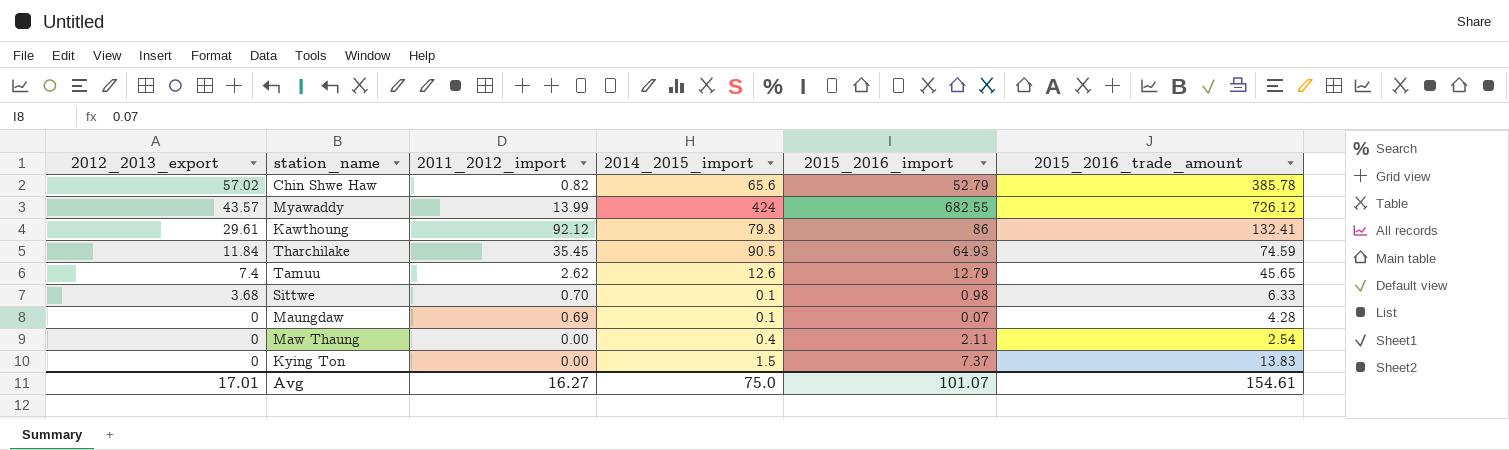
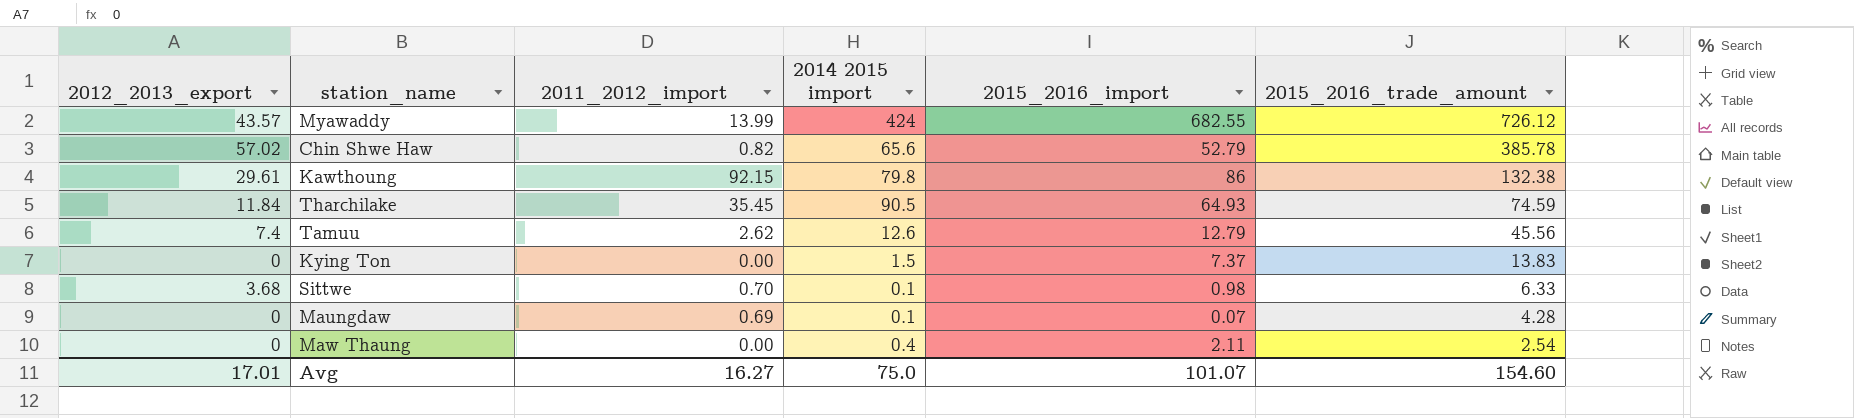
row order: 2012_2013_export descending -> 2015_2016_trade_amount descending
column name: 2014_2015_import -> 2014 2015 import
Kawthoung | 2011_2012_import: 92.12 -> 92.15
Kawthoung | 2015_2016_trade_amount: 132.41 -> 132.38
Tamuu | 2015_2016_trade_amount: 45.65 -> 45.56
Avg | 2015_2016_trade_amount: 154.61 -> 154.60

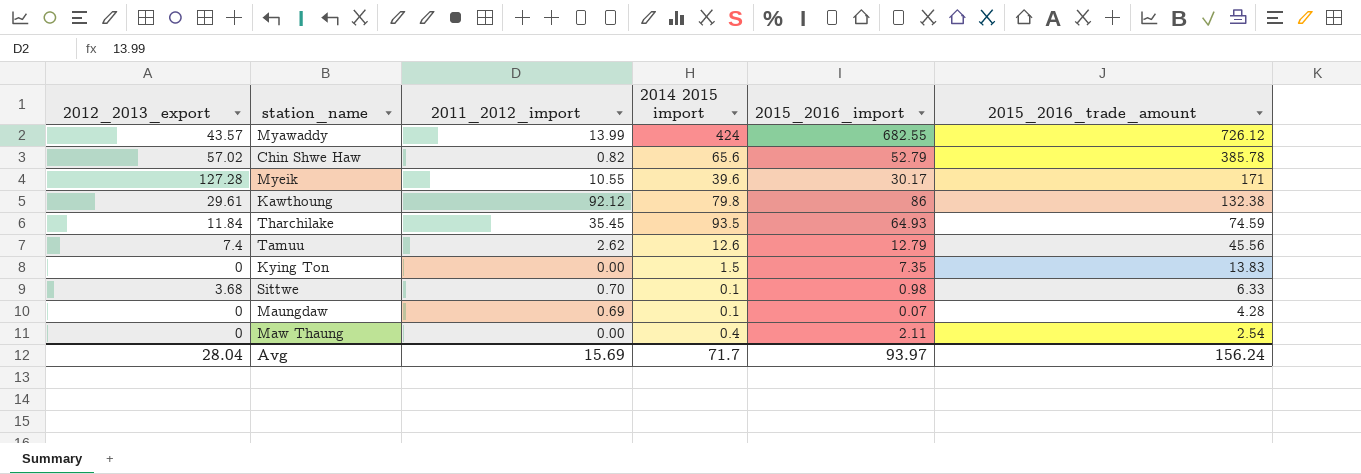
row Myeik: none -> 127.28 | 10.55 | 39.6 | 30.17 | 171
Kawthoung | 2011_2012_import: 92.15 -> 92.12
Tharchilake | 2014 2015 import: 90.5 -> 93.5
Kying Ton | 2015_2016_import: 7.37 -> 7.35
Avg | 2012_2013_export: 17.01 -> 28.04
Avg | 2011_2012_import: 16.27 -> 15.69
Avg | 2014 2015 import: 75.0 -> 71.7
Avg | 2015_2016_import: 101.07 -> 93.97
Avg | 2015_2016_trade_amount: 154.60 -> 156.24

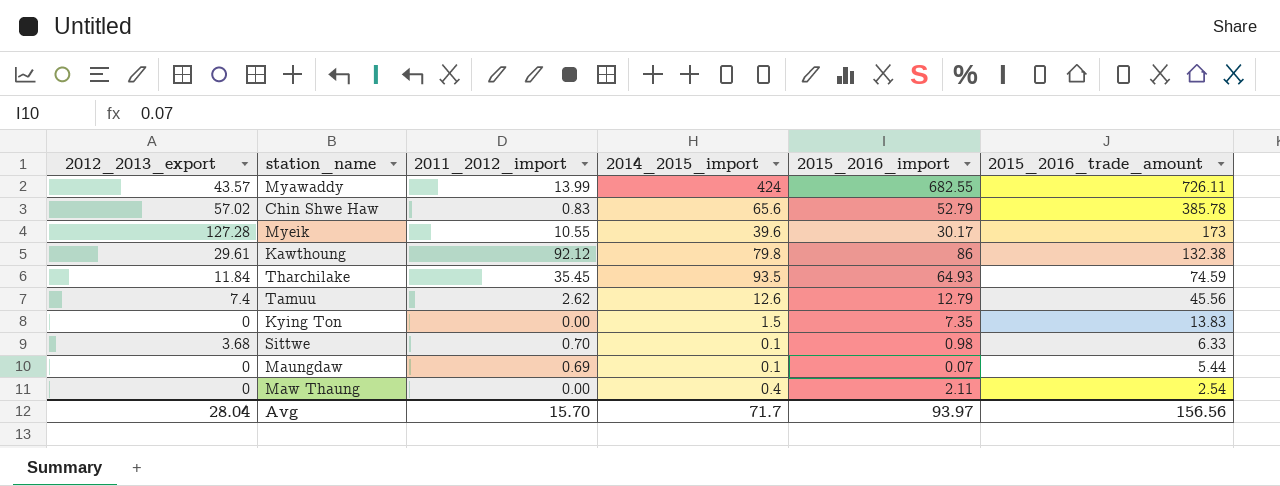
column name: 2014 2015 import -> 2014_2015_import
Myawaddy | 2015_2016_trade_amount: 726.12 -> 726.11
Chin Shwe Haw | 2011_2012_import: 0.82 -> 0.83
Myeik | 2015_2016_trade_amount: 171 -> 173
Maungdaw | 2015_2016_trade_amount: 4.28 -> 5.44
Avg | 2011_2012_import: 15.69 -> 15.70
Avg | 2015_2016_trade_amount: 156.24 -> 156.56

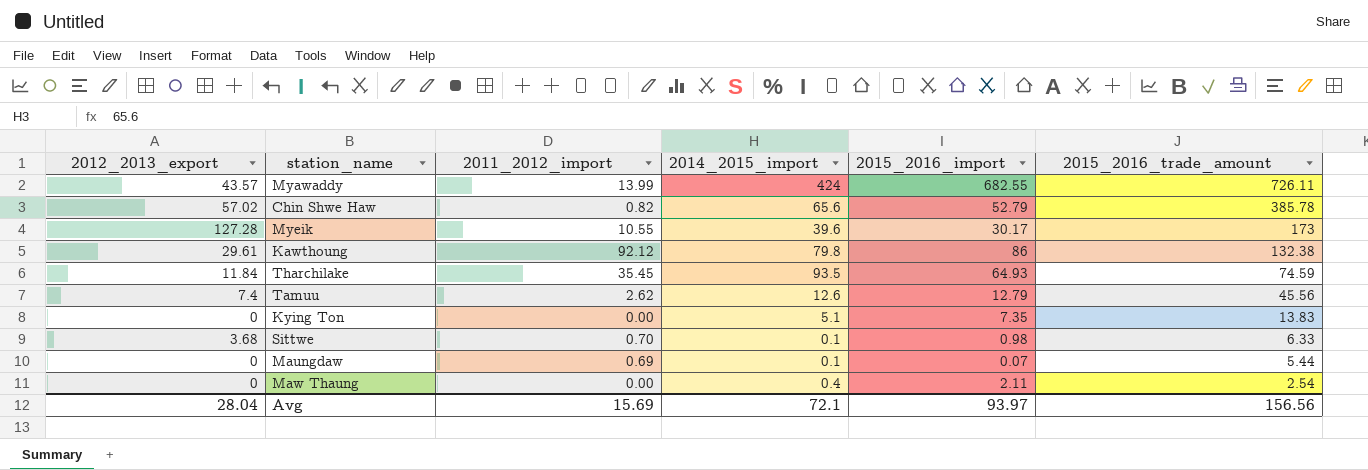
Chin Shwe Haw | 2011_2012_import: 0.83 -> 0.82
Kying Ton | 2014_2015_import: 1.5 -> 5.1
Avg | 2011_2012_import: 15.70 -> 15.69
Avg | 2014_2015_import: 71.7 -> 72.1

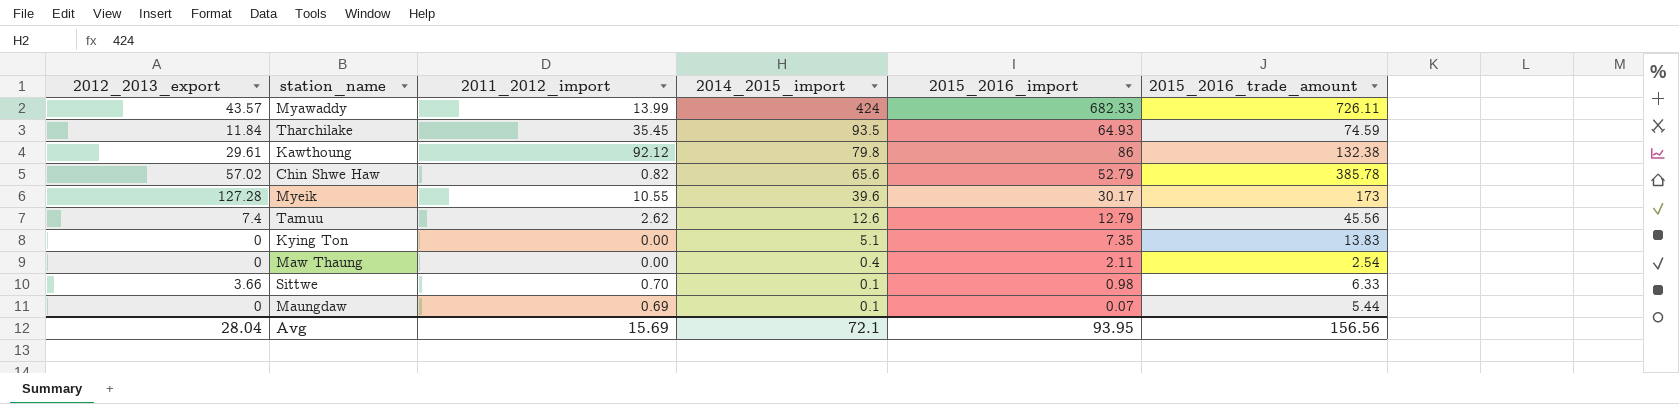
row order: 2015_2016_trade_amount descending -> 2014_2015_import descending
Myawaddy | 2015_2016_import: 682.55 -> 682.33
Sittwe | 2012_2013_export: 3.68 -> 3.66
Avg | 2015_2016_import: 93.97 -> 93.95

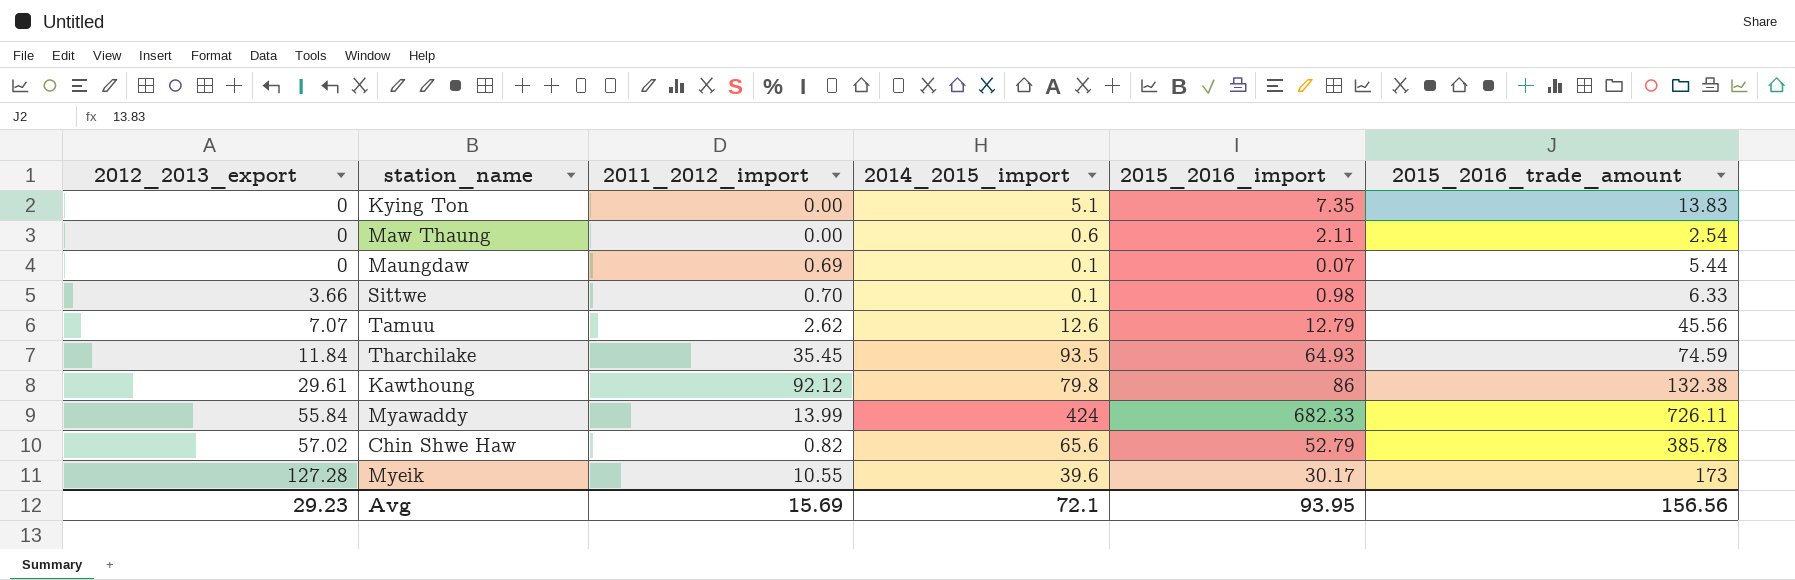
row order: 2014_2015_import descending -> 2012_2013_export ascending
Maw Thaung | 2014_2015_import: 0.4 -> 0.6
Tamuu | 2012_2013_export: 7.4 -> 7.07
Myawaddy | 2012_2013_export: 43.57 -> 55.84
Avg | 2012_2013_export: 28.04 -> 29.23

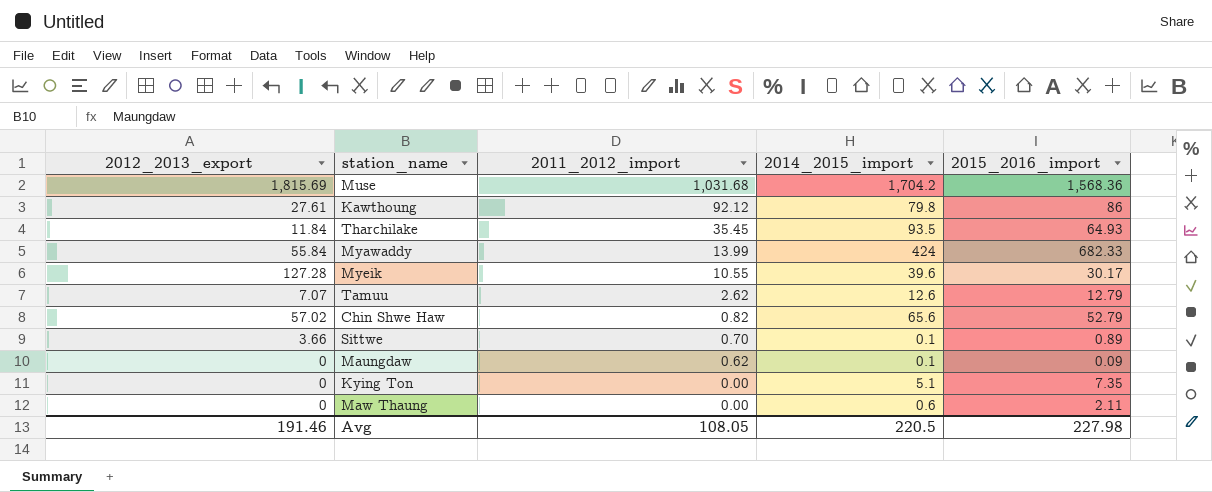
row order: 2012_2013_export ascending -> 2011_2012_import descending
column 2015_2016_trade_amount | position: 6 -> none
row Muse: none -> 1,815.69 | 1,031.68 | 1,704.2 | 1,568.36
Kawthoung | 2012_2013_export: 29.61 -> 27.61
Sittwe | 2015_2016_import: 0.98 -> 0.89
Maungdaw | 2011_2012_import: 0.69 -> 0.62
Maungdaw | 2015_2016_import: 0.07 -> 0.09
Avg | 2012_2013_export: 29.23 -> 191.46
Avg | 2011_2012_import: 15.69 -> 108.05
Avg | 2014_2015_import: 72.1 -> 220.5
Avg | 2015_2016_import: 93.95 -> 227.98

